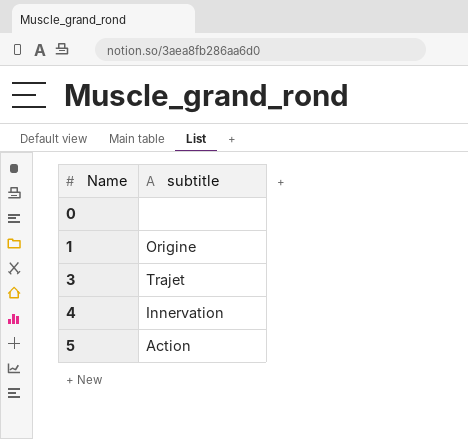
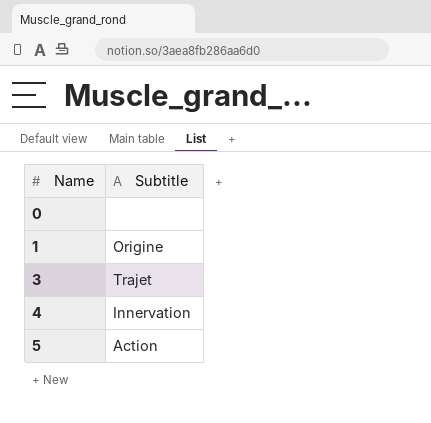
column name: subtitle -> Subtitle

